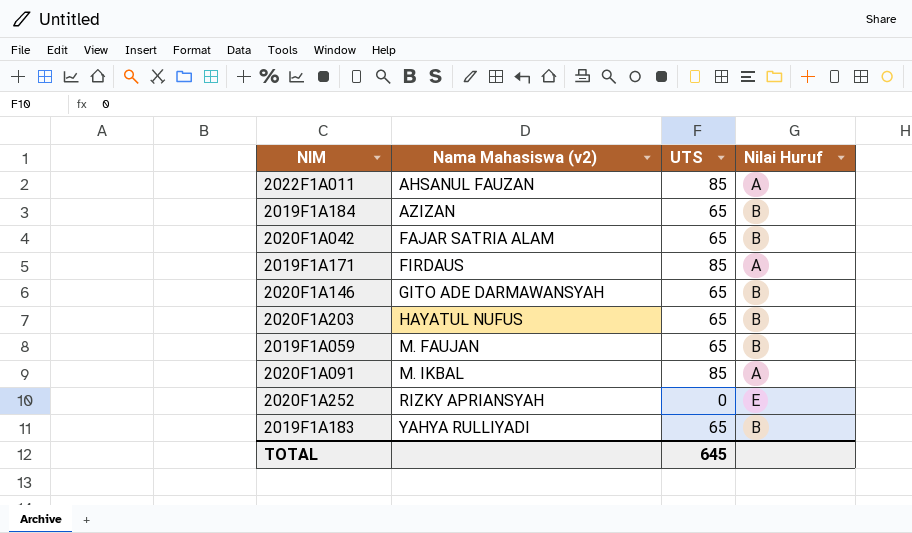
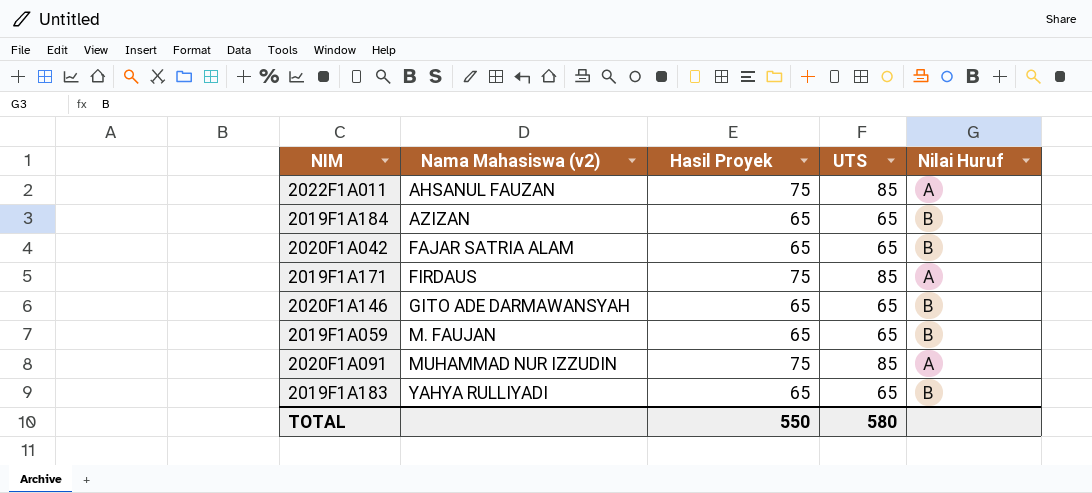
column Hasil Proyek | position: none -> 3
row 2020F1A203: HAYATUL NUFUS | 65 | B -> none
row 2020F1A252: RIZKY APRIANSYAH | 0 | E -> none
2020F1A091 | Nama Mahasiswa (v2): M. IKBAL -> MUHAMMAD NUR IZZUDIN
TOTAL | UTS: 645 -> 580

